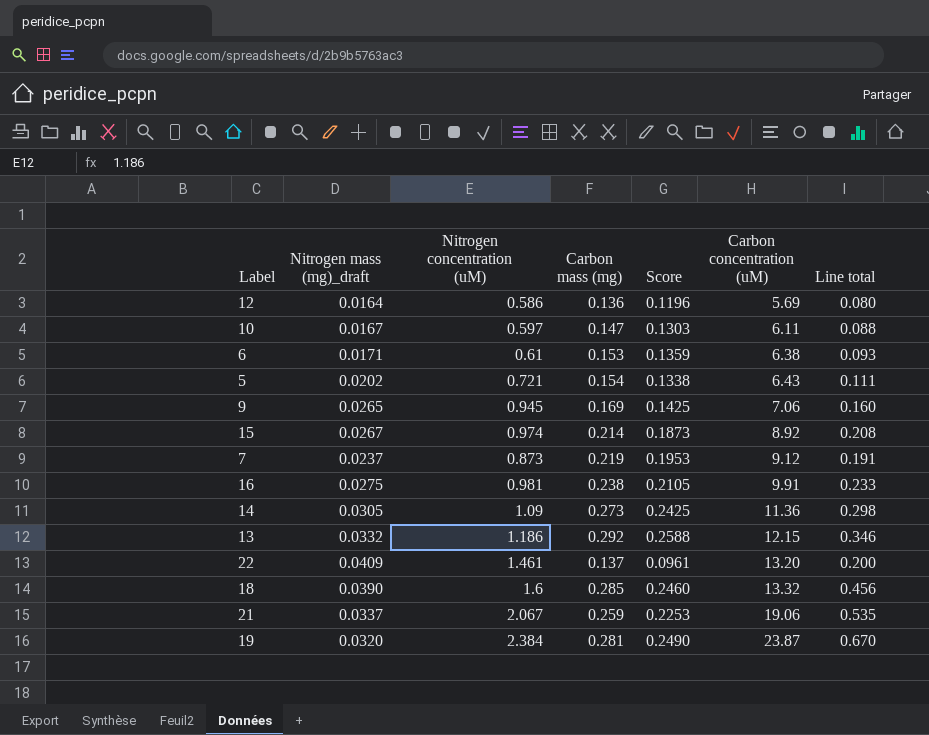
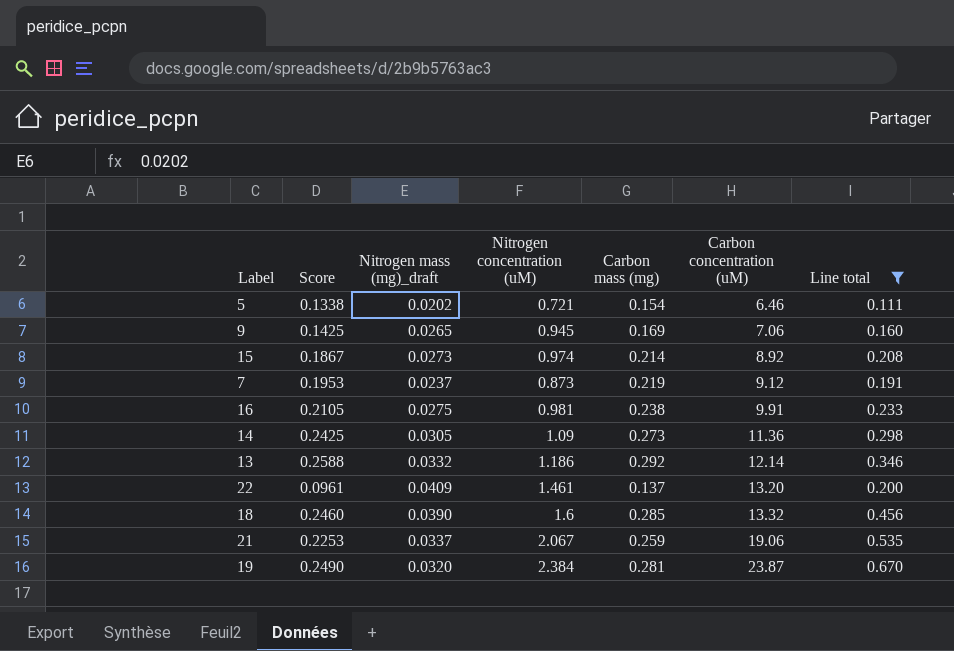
filter: none -> Line total >= 0.111
column Score | position: 5 -> 2
5 | Carbon concentration (uM): 6.43 -> 6.46
15 | Score: 0.1873 -> 0.1867
15 | Nitrogen mass (mg)_draft: 0.0267 -> 0.0273
13 | Carbon concentration (uM): 12.15 -> 12.14

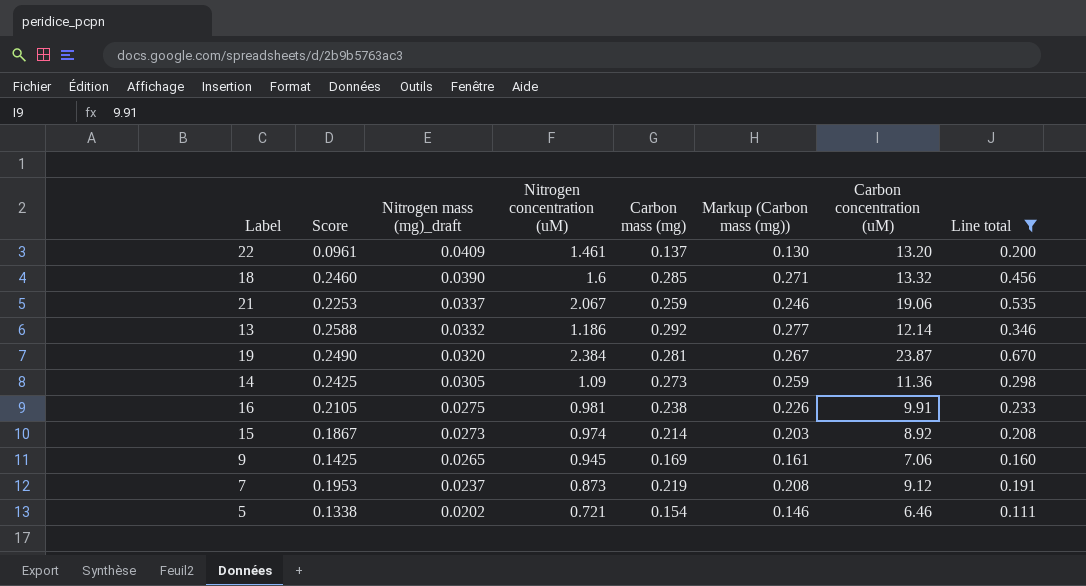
row order: Carbon concentration (uM) ascending -> Nitrogen mass (mg)_draft descending
column Markup (Carbon mass (mg)) | formula: none -> [Carbon mass (mg)] * 0.95

